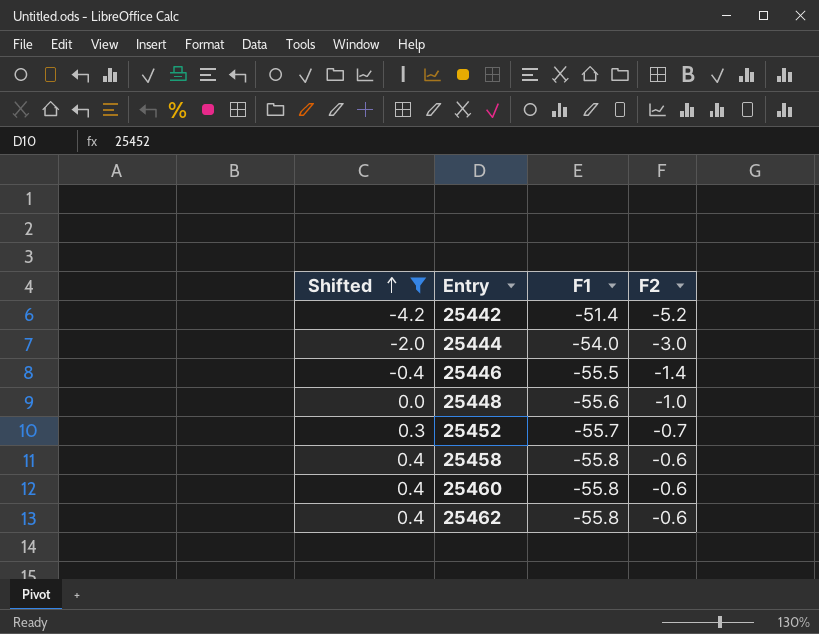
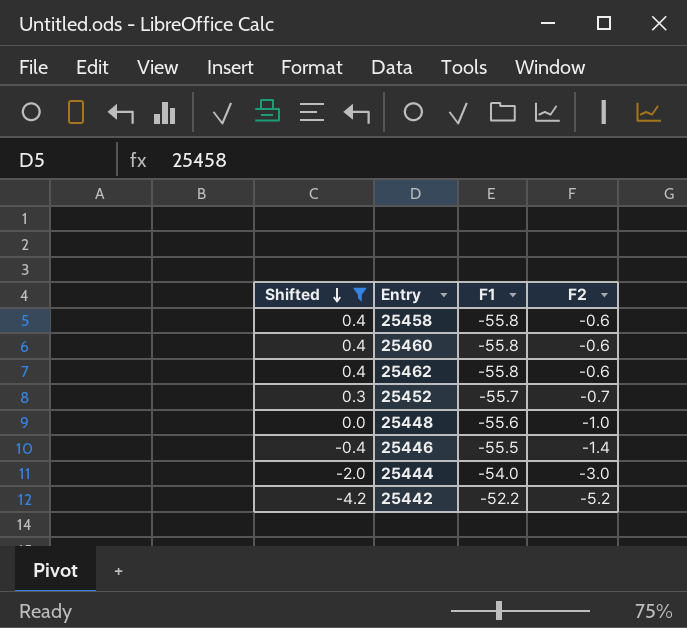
row order: Shifted ascending -> Shifted descending
25442 | F1: -51.4 -> -52.2

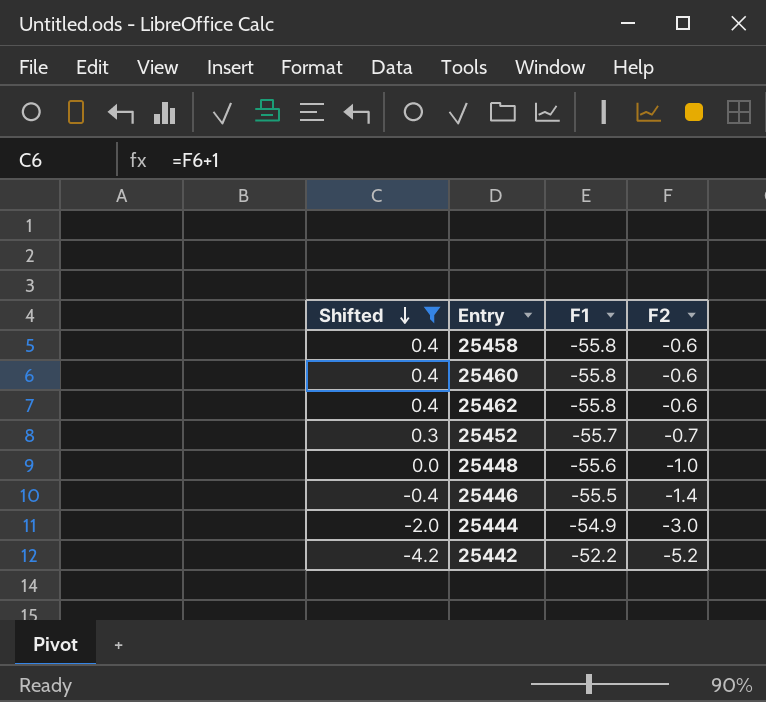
25444 | F1: -54.0 -> -54.9

